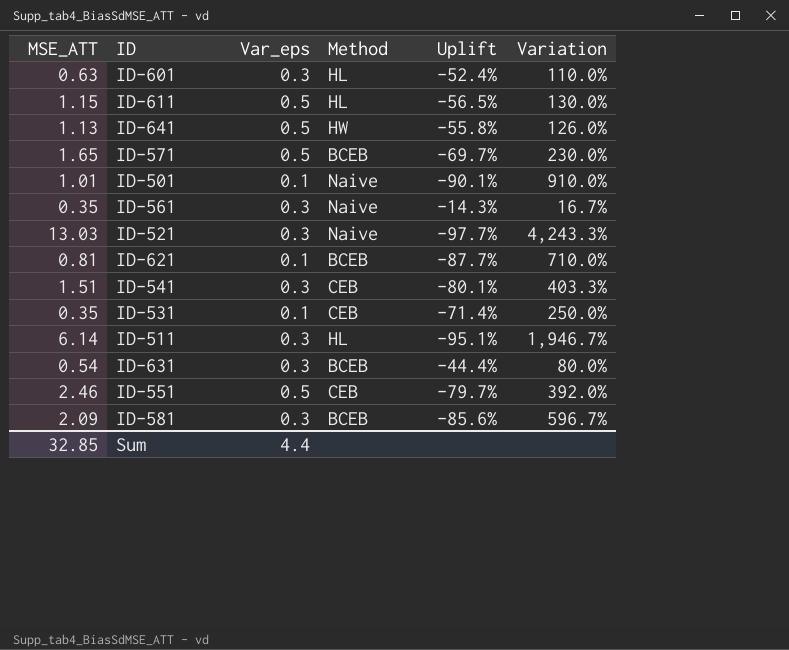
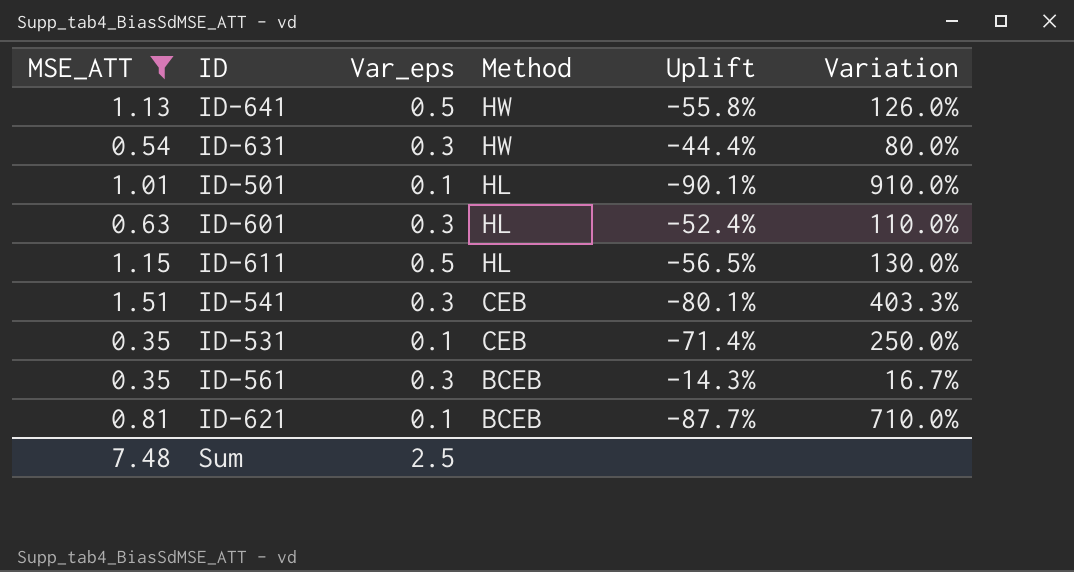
filter: none -> MSE_ATT <= 1.51
row order: none -> Method descending
ID-631 | Method: BCEB -> HW
ID-501 | Method: Naive -> HL
ID-561 | Method: Naive -> BCEB
Sum | MSE_ATT: 32.85 -> 7.48
Sum | Var_eps: 4.4 -> 2.5

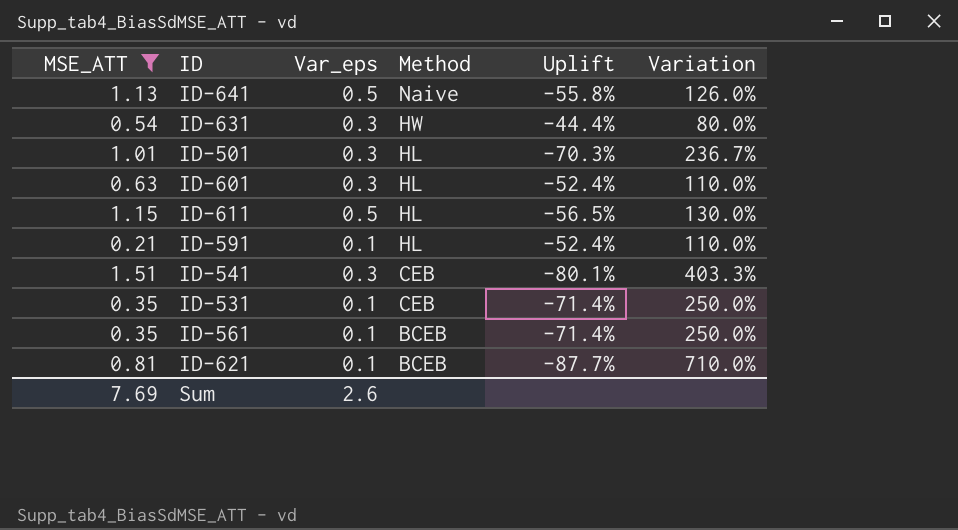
ID-641 | Method: HW -> Naive
ID-501 | Var_eps: 0.1 -> 0.3
ID-501 | Uplift: -90.1% -> -70.3%
ID-501 | Variation: 910.0% -> 236.7%
row ID-591: none -> 0.21 | 0.1 | HL | -52.4% | 110.0%
ID-561 | Var_eps: 0.3 -> 0.1
ID-561 | Uplift: -14.3% -> -71.4%
ID-561 | Variation: 16.7% -> 250.0%
Sum | MSE_ATT: 7.48 -> 7.69
Sum | Var_eps: 2.5 -> 2.6

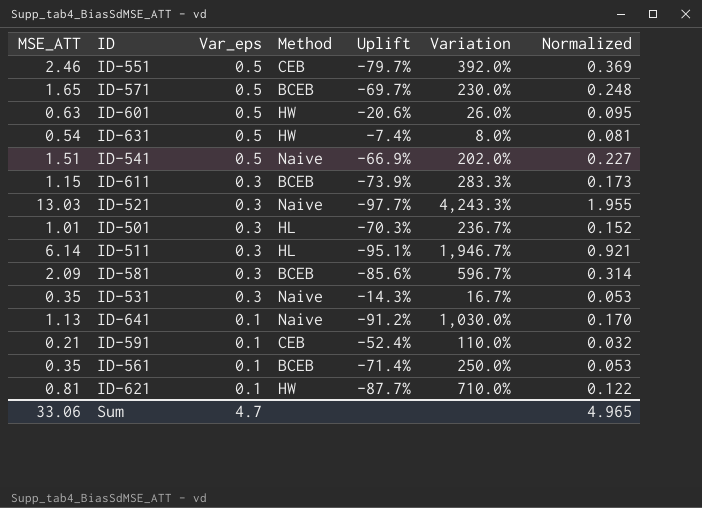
filter: MSE_ATT <= 1.51 -> none
row order: Method descending -> Var_eps descending
column Normalized | formula: none -> [MSE_ATT] * 0.15
ID-601 | Var_eps: 0.3 -> 0.5
ID-601 | Method: HL -> HW
ID-601 | Uplift: -52.4% -> -20.6%
ID-601 | Variation: 110.0% -> 26.0%
ID-631 | Var_eps: 0.3 -> 0.5
ID-631 | Uplift: -44.4% -> -7.4%
ID-631 | Variation: 80.0% -> 8.0%
ID-541 | Var_eps: 0.3 -> 0.5
ID-541 | Method: CEB -> Naive
ID-541 | Uplift: -80.1% -> -66.9%
ID-541 | Variation: 403.3% -> 202.0%
ID-611 | Var_eps: 0.5 -> 0.3
ID-611 | Method: HL -> BCEB
ID-611 | Uplift: -56.5% -> -73.9%
ID-611 | Variation: 130.0% -> 283.3%
ID-531 | Var_eps: 0.1 -> 0.3
ID-531 | Method: CEB -> Naive
ID-531 | Uplift: -71.4% -> -14.3%
ID-531 | Variation: 250.0% -> 16.7%
ID-641 | Var_eps: 0.5 -> 0.1
ID-641 | Uplift: -55.8% -> -91.2%
ID-641 | Variation: 126.0% -> 1,030.0%
ID-591 | Method: HL -> CEB
ID-621 | Method: BCEB -> HW
Sum | MSE_ATT: 7.69 -> 33.06
Sum | Var_eps: 2.6 -> 4.7

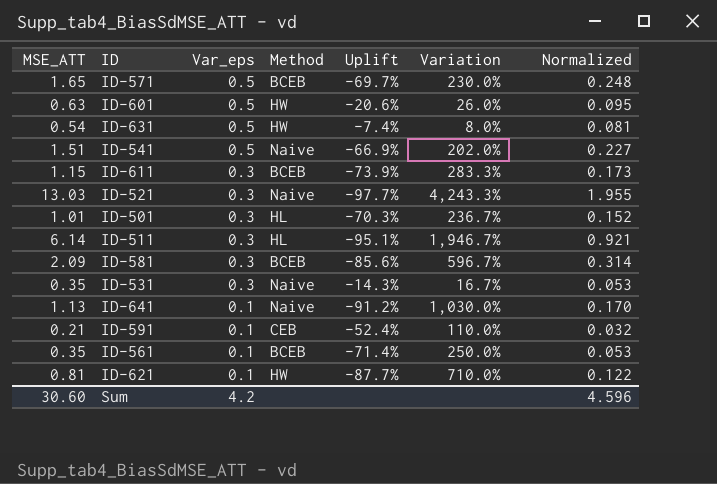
row ID-551: 2.46 | 0.5 | CEB | -79.7% | 392.0% | 0.369 -> none
Sum | MSE_ATT: 33.06 -> 30.60
Sum | Var_eps: 4.7 -> 4.2
Sum | Normalized: 4.965 -> 4.596

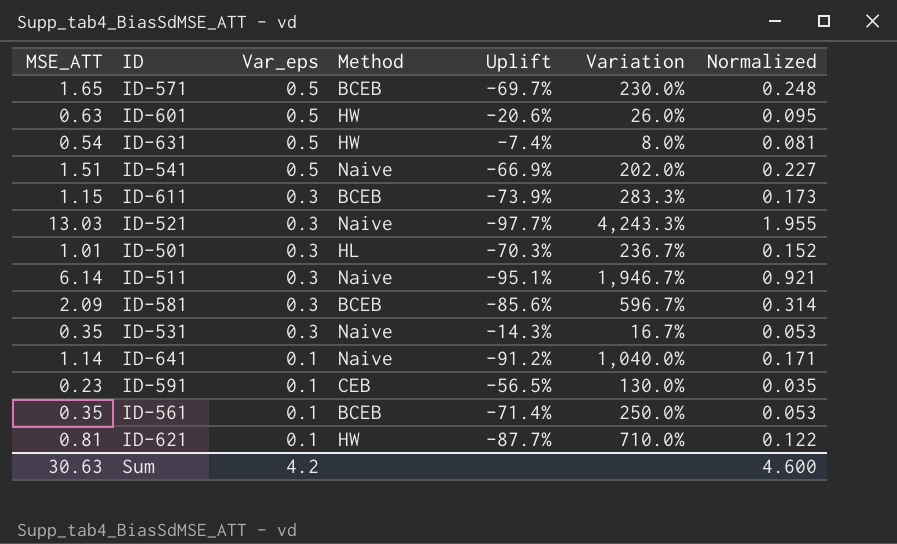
ID-511 | Method: HL -> Naive
ID-641 | MSE_ATT: 1.13 -> 1.14
ID-641 | Variation: 1,030.0% -> 1,040.0%
ID-641 | Normalized: 0.170 -> 0.171
ID-591 | MSE_ATT: 0.21 -> 0.23
ID-591 | Uplift: -52.4% -> -56.5%
ID-591 | Variation: 110.0% -> 130.0%
ID-591 | Normalized: 0.032 -> 0.035
Sum | MSE_ATT: 30.60 -> 30.63
Sum | Normalized: 4.596 -> 4.600

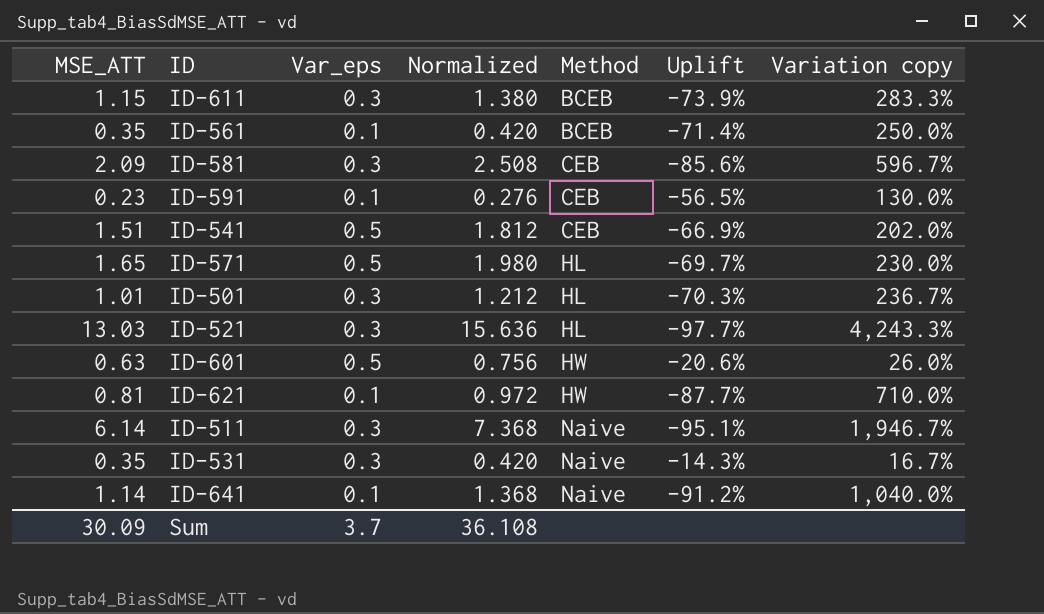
row order: Var_eps descending -> Method ascending
column Normalized | formula: [MSE_ATT] * 0.15 -> [MSE_ATT] * 1.2
column Normalized | position: 7 -> 4
column name: Variation -> Variation copy
row ID-631: 0.54 | 0.5 | HW | -7.4% | 8.0% | 0.081 -> none
ID-581 | Method: BCEB -> CEB
ID-541 | Method: Naive -> CEB
ID-571 | Method: BCEB -> HL
ID-521 | Method: Naive -> HL
Sum | MSE_ATT: 30.63 -> 30.09
Sum | Var_eps: 4.2 -> 3.7
Sum | Normalized: 4.600 -> 36.108

